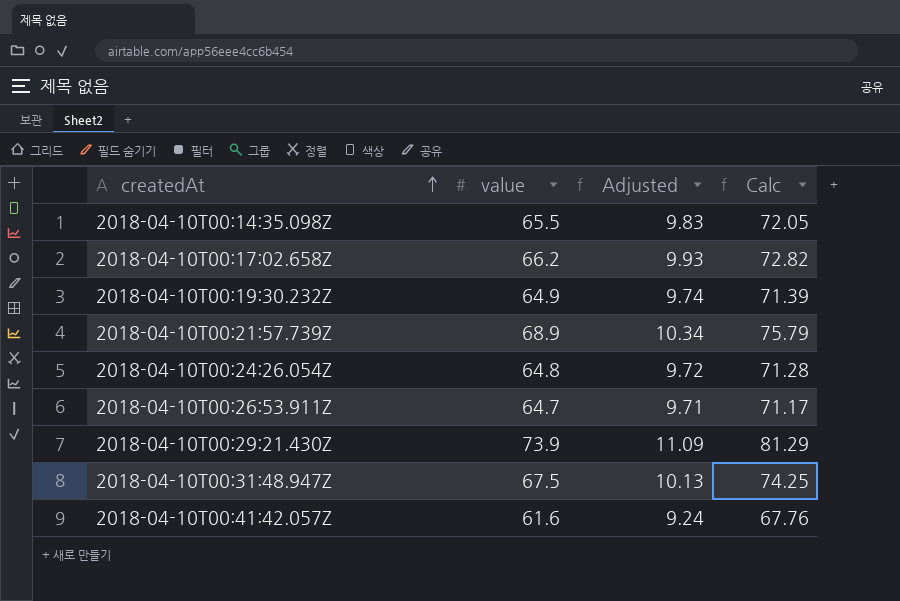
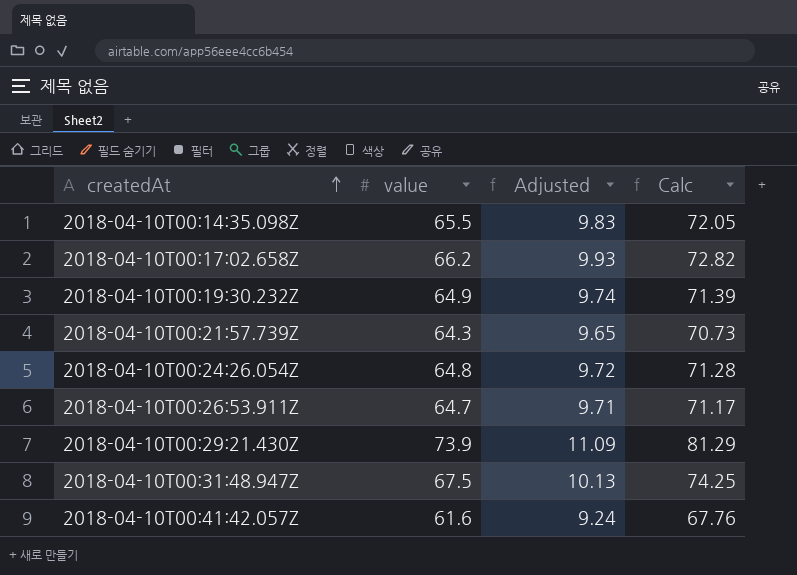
2018-04-10T00:21:57.739Z | value: 68.9 -> 64.3
2018-04-10T00:21:57.739Z | Adjusted: 10.34 -> 9.65
2018-04-10T00:21:57.739Z | Calc: 75.79 -> 70.73

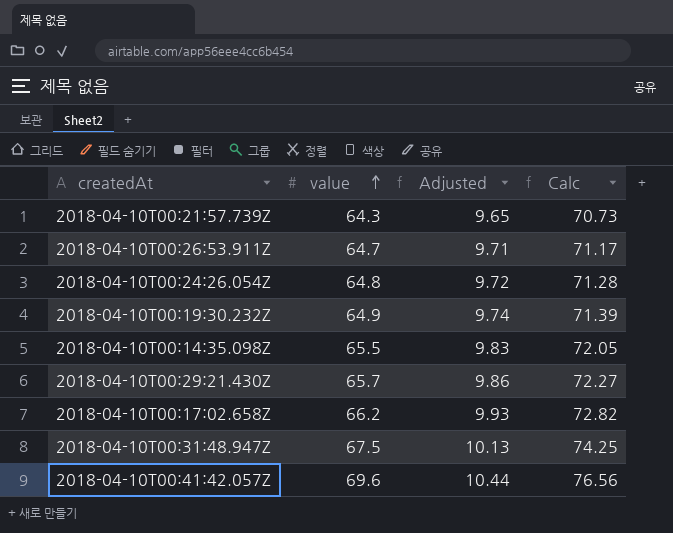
row order: createdAt ascending -> value ascending
2018-04-10T00:29:21.430Z | value: 73.9 -> 65.7
2018-04-10T00:29:21.430Z | Adjusted: 11.09 -> 9.86
2018-04-10T00:29:21.430Z | Calc: 81.29 -> 72.27
2018-04-10T00:41:42.057Z | value: 61.6 -> 69.6
2018-04-10T00:41:42.057Z | Adjusted: 9.24 -> 10.44
2018-04-10T00:41:42.057Z | Calc: 67.76 -> 76.56

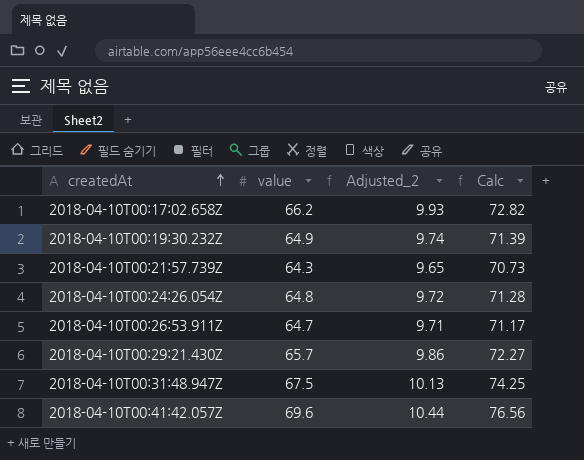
row order: value ascending -> createdAt ascending
column name: Adjusted -> Adjusted_2
row 2018-04-10T00:14:35.098Z: 65.5 | 9.83 | 72.05 -> none

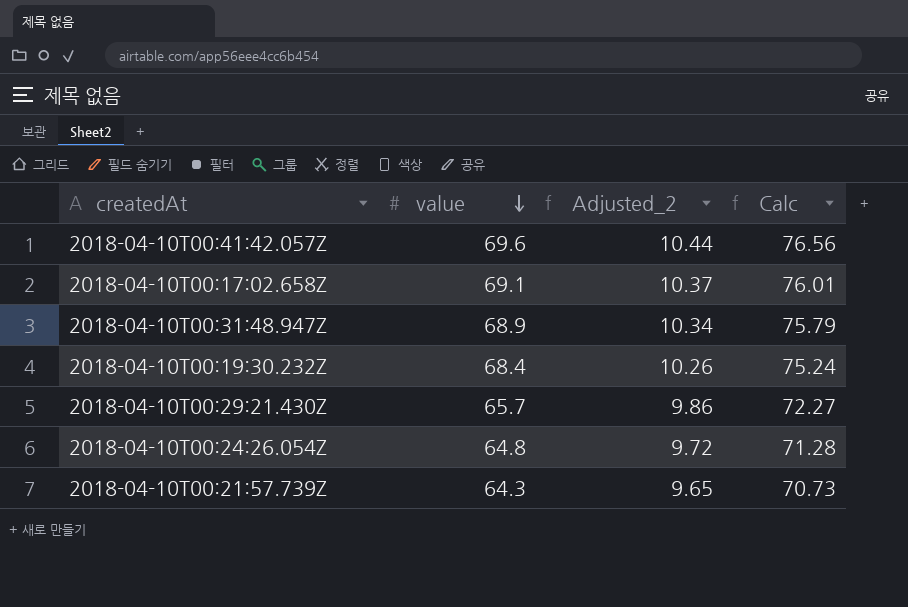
row order: createdAt ascending -> value descending
row 2018-04-10T00:26:53.911Z: 64.7 | 9.71 | 71.17 -> none
2018-04-10T00:17:02.658Z | value: 66.2 -> 69.1
2018-04-10T00:17:02.658Z | Adjusted_2: 9.93 -> 10.37
2018-04-10T00:17:02.658Z | Calc: 72.82 -> 76.01
2018-04-10T00:31:48.947Z | value: 67.5 -> 68.9
2018-04-10T00:31:48.947Z | Adjusted_2: 10.13 -> 10.34
2018-04-10T00:31:48.947Z | Calc: 74.25 -> 75.79
2018-04-10T00:19:30.232Z | value: 64.9 -> 68.4
2018-04-10T00:19:30.232Z | Adjusted_2: 9.74 -> 10.26
2018-04-10T00:19:30.232Z | Calc: 71.39 -> 75.24

